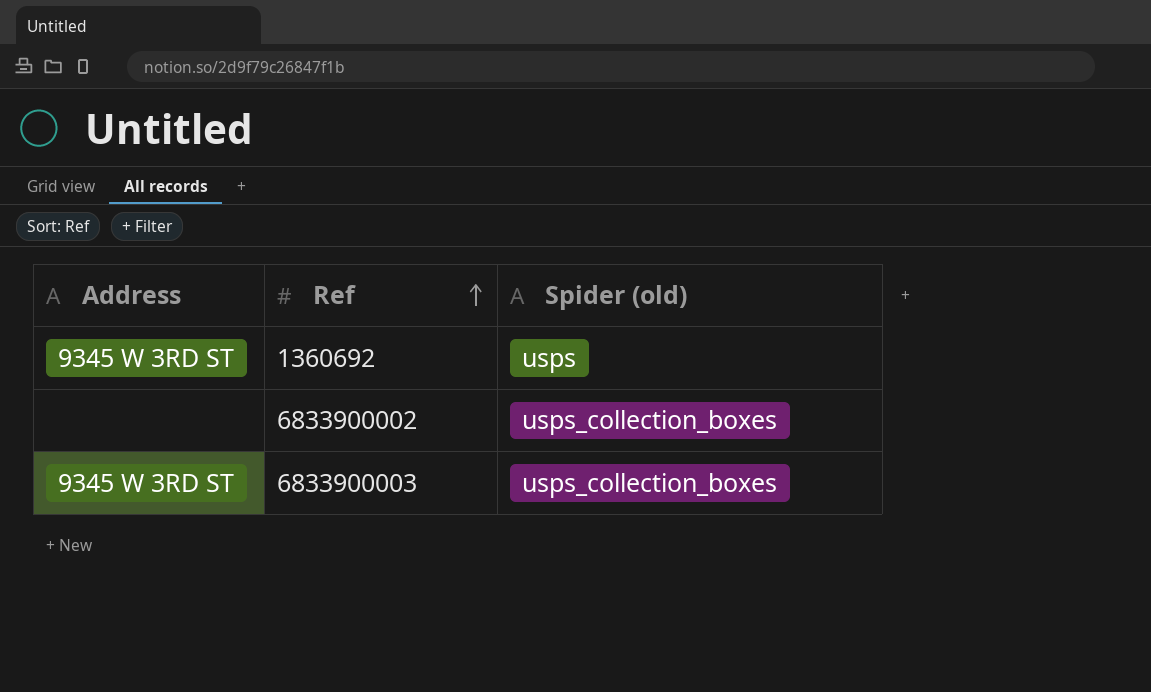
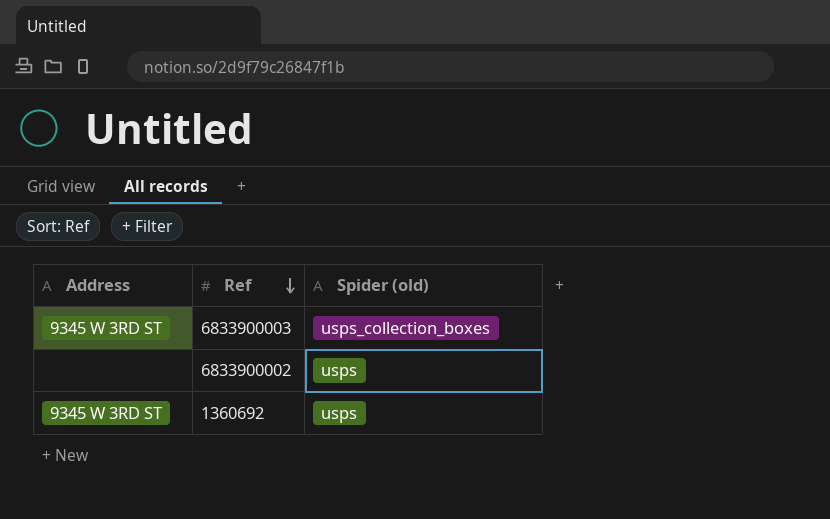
row order: Ref ascending -> Ref descending
6833900002 | Spider (old): usps_collection_boxes -> usps

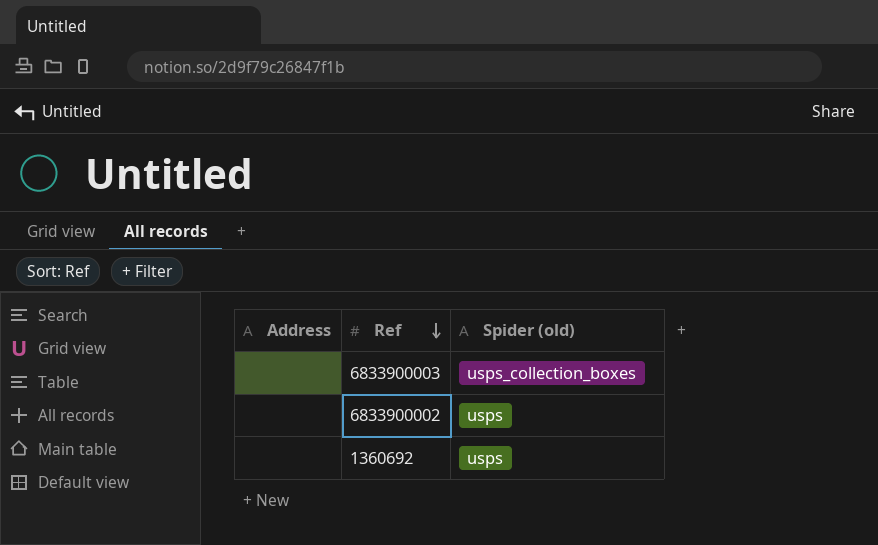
6833900003 | Address: 9345 W 3RD ST -> none
1360692 | Address: 9345 W 3RD ST -> none

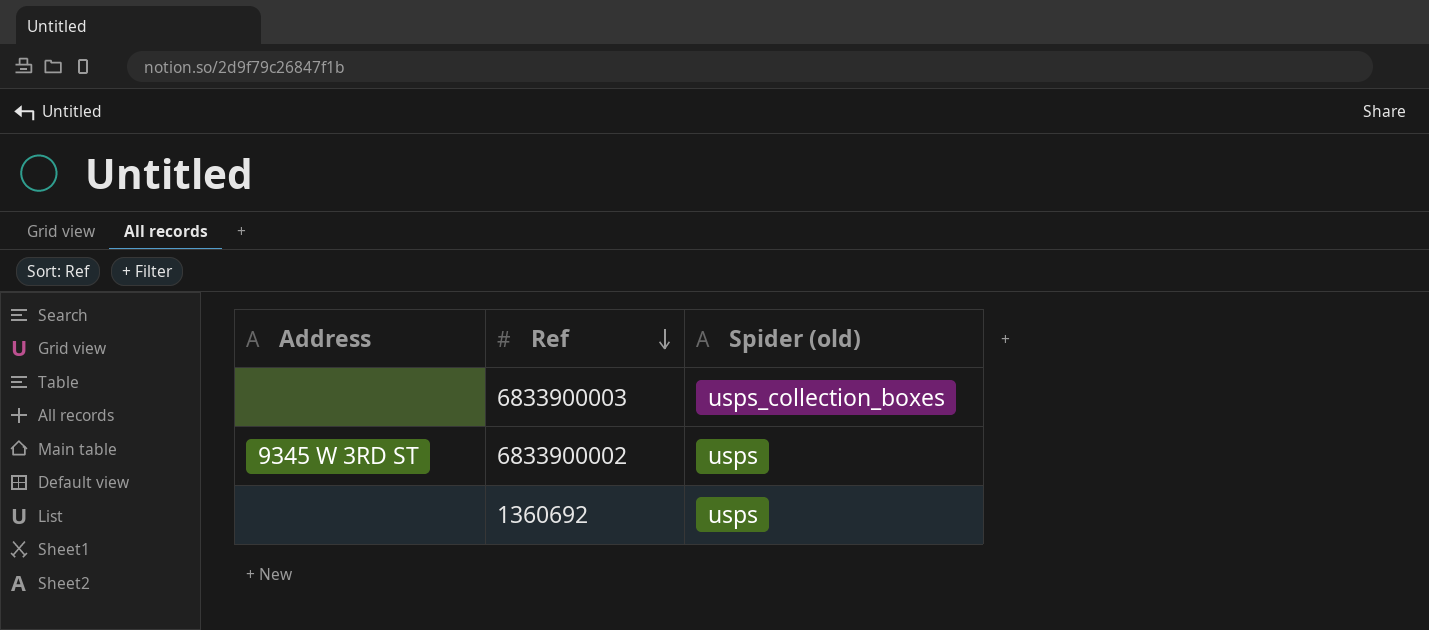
6833900002 | Address: none -> 9345 W 3RD ST

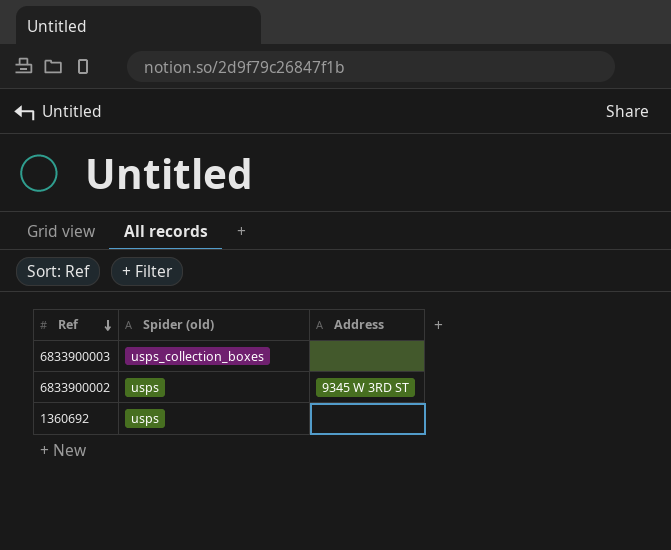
column Address | position: 1 -> 3

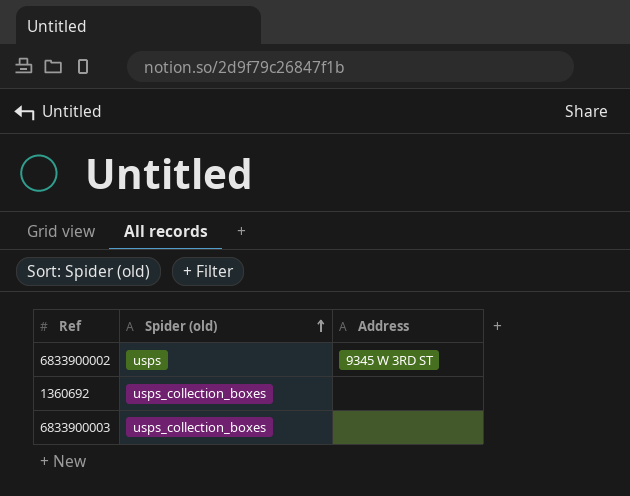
row order: Ref descending -> Spider (old) ascending
1360692 | Spider (old): usps -> usps_collection_boxes

